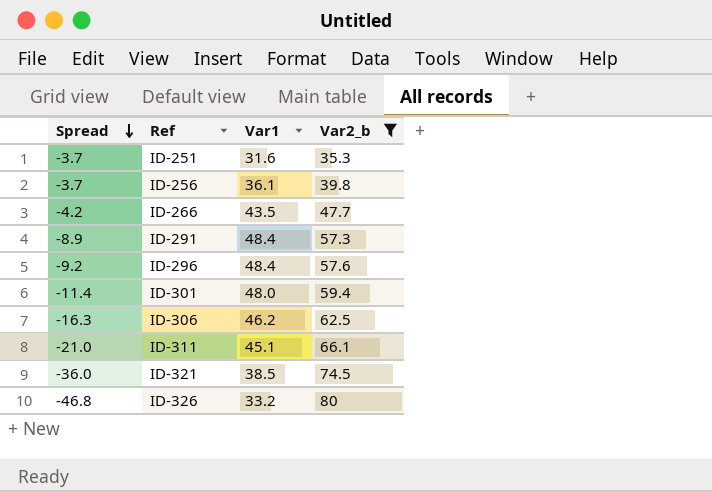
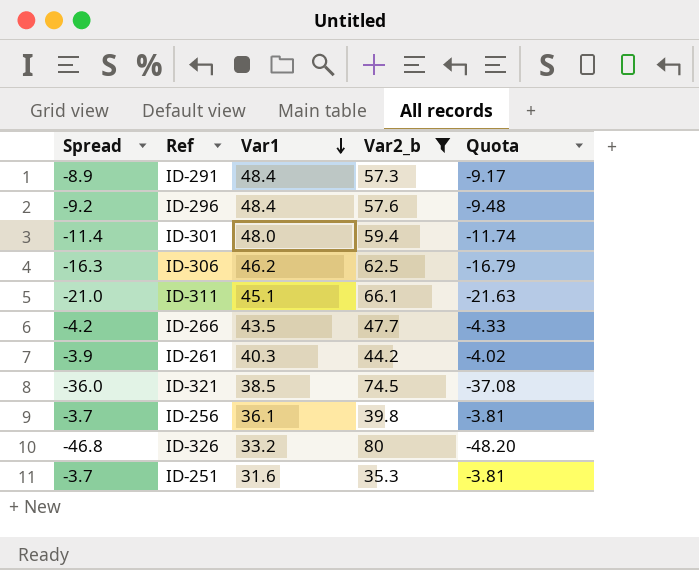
row order: Spread descending -> Var1 descending
column Quota | formula: none -> [Spread] * 1.03
row ID-261: none -> -3.9 | 40.3 | 44.2 | -4.02

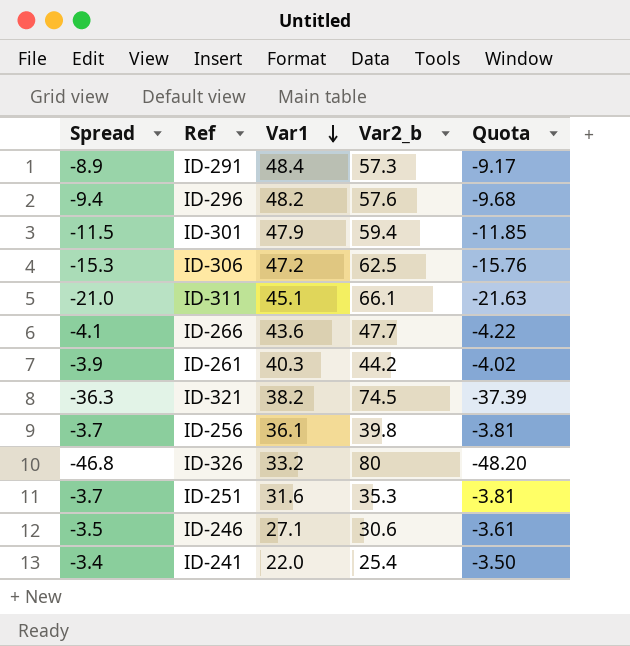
filter: Var2_b >= 35.3 -> none
ID-296 | Spread: -9.2 -> -9.4
ID-296 | Var1: 48.4 -> 48.2
ID-296 | Quota: -9.48 -> -9.68
ID-301 | Spread: -11.4 -> -11.5
ID-301 | Var1: 48.0 -> 47.9
ID-301 | Quota: -11.74 -> -11.85
ID-306 | Spread: -16.3 -> -15.3
ID-306 | Var1: 46.2 -> 47.2
ID-306 | Quota: -16.79 -> -15.76
ID-266 | Spread: -4.2 -> -4.1
ID-266 | Var1: 43.5 -> 43.6
ID-266 | Quota: -4.33 -> -4.22
ID-321 | Spread: -36.0 -> -36.3
ID-321 | Var1: 38.5 -> 38.2
ID-321 | Quota: -37.08 -> -37.39

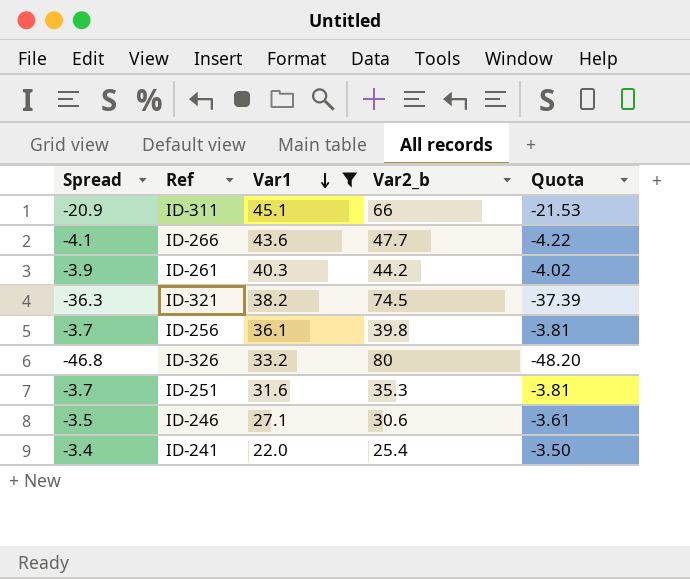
filter: none -> Var1 <= 45.1
ID-311 | Spread: -21.0 -> -20.9
ID-311 | Var2_b: 66.1 -> 66
ID-311 | Quota: -21.63 -> -21.53

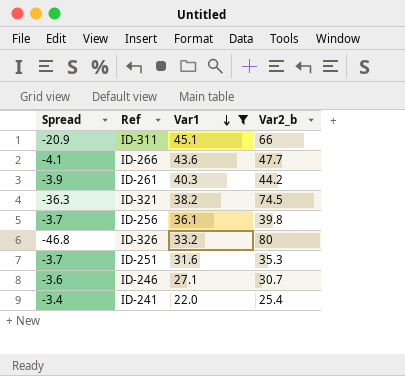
column Quota | formula: [Spread] * 1.03 -> none
ID-246 | Spread: -3.5 -> -3.6
ID-246 | Var2_b: 30.6 -> 30.7

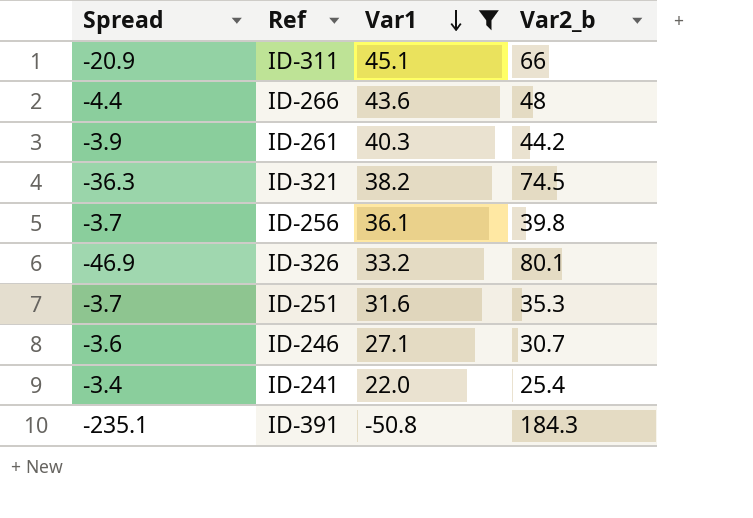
ID-266 | Spread: -4.1 -> -4.4
ID-266 | Var2_b: 47.7 -> 48
ID-326 | Spread: -46.8 -> -46.9
ID-326 | Var2_b: 80 -> 80.1
row ID-391: none -> -235.1 | -50.8 | 184.3

